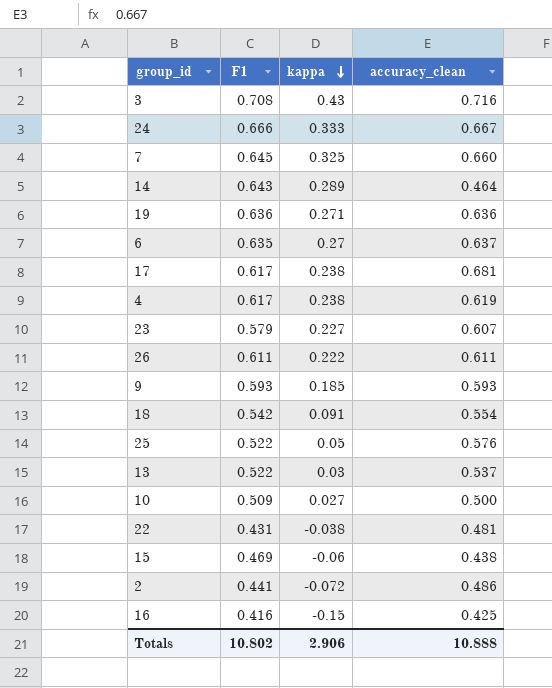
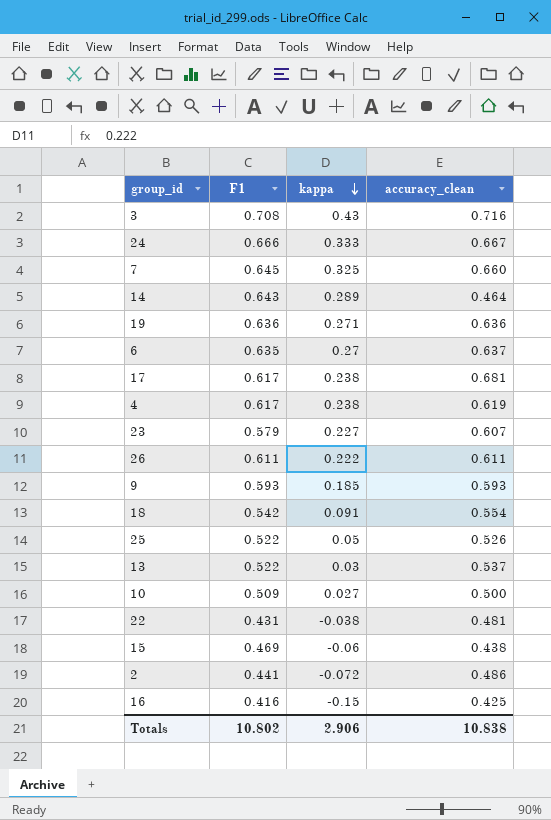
25 | accuracy_clean: 0.576 -> 0.526
Totals | accuracy_clean: 10.888 -> 10.838

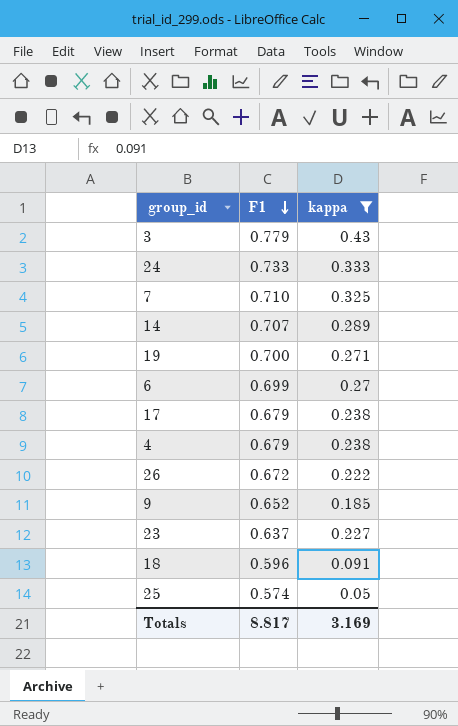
filter: none -> kappa >= 0.05
row order: kappa descending -> F1 descending
column accuracy_clean | position: 4 -> none
3 | F1: 0.708 -> 0.779
24 | F1: 0.666 -> 0.733
7 | F1: 0.645 -> 0.710
14 | F1: 0.643 -> 0.707
19 | F1: 0.636 -> 0.700
6 | F1: 0.635 -> 0.699
17 | F1: 0.617 -> 0.679
4 | F1: 0.617 -> 0.679
26 | F1: 0.611 -> 0.672
9 | F1: 0.593 -> 0.652
23 | F1: 0.579 -> 0.637
18 | F1: 0.542 -> 0.596
25 | F1: 0.522 -> 0.574
Totals | F1: 10.802 -> 8.817
Totals | kappa: 2.906 -> 3.169

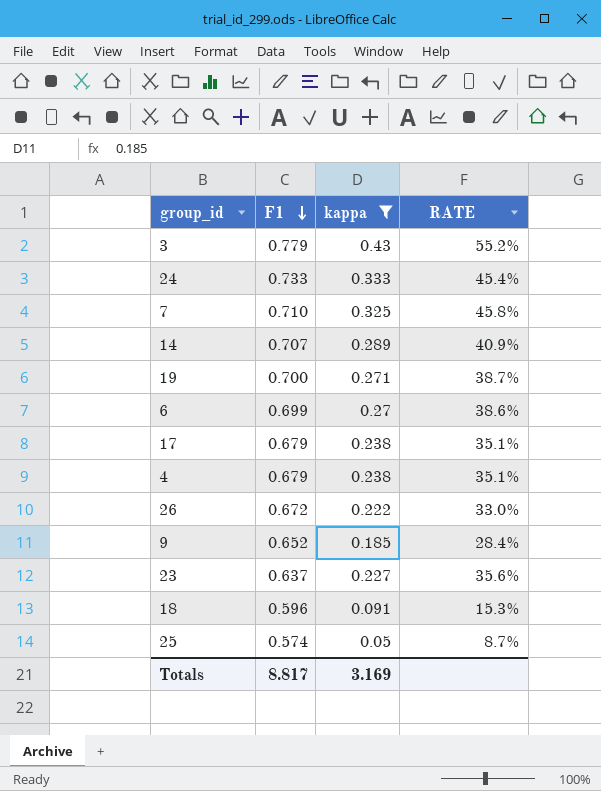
column RATE | formula: none -> [kappa] / [F1]

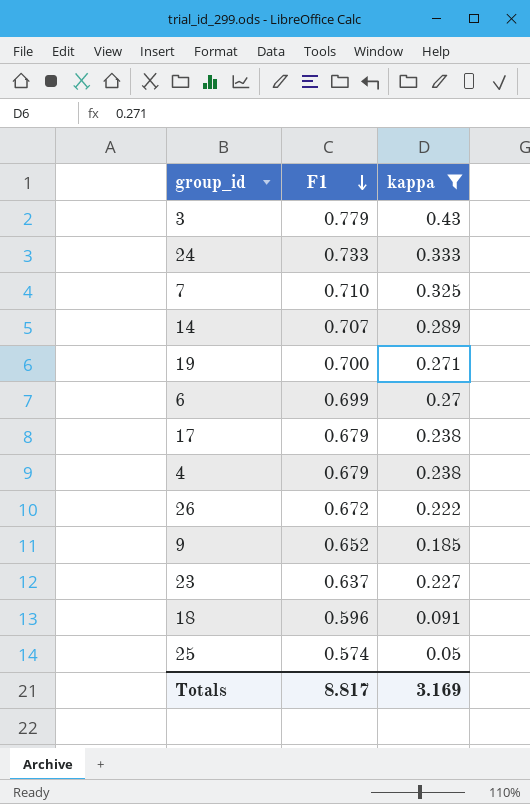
column RATE | formula: [kappa] / [F1] -> none

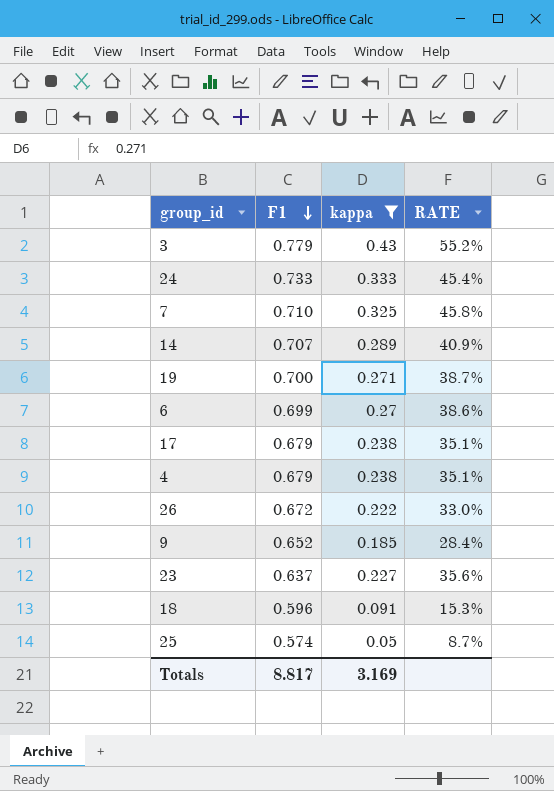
column RATE | formula: none -> [kappa] / [F1]

